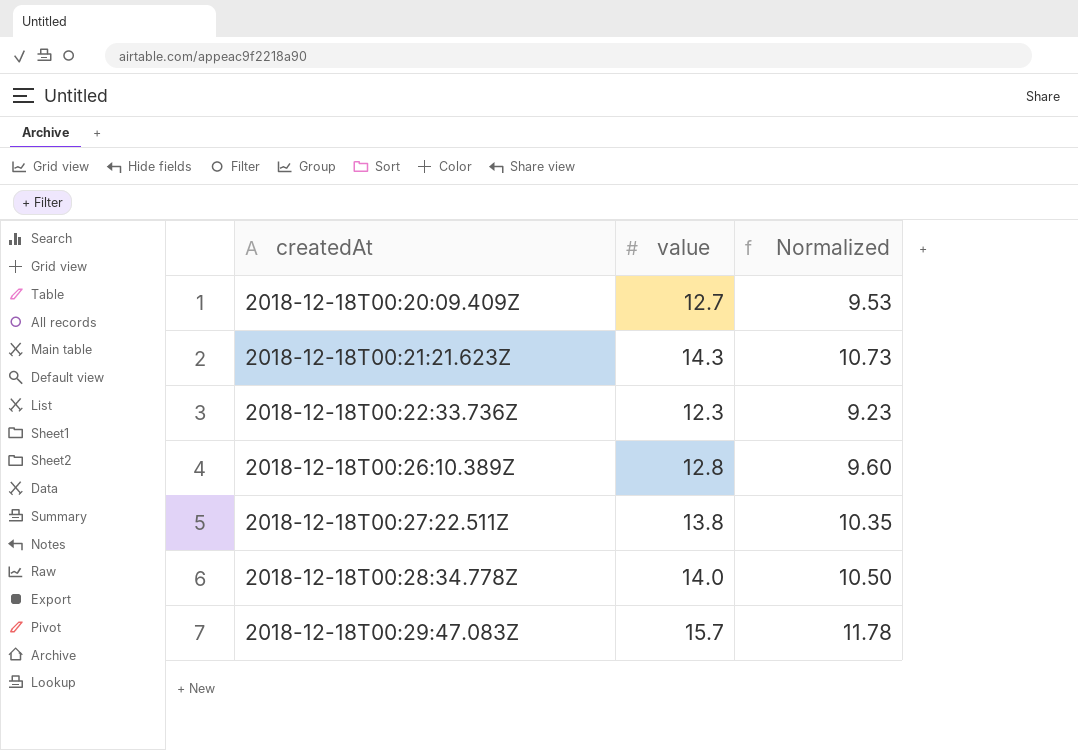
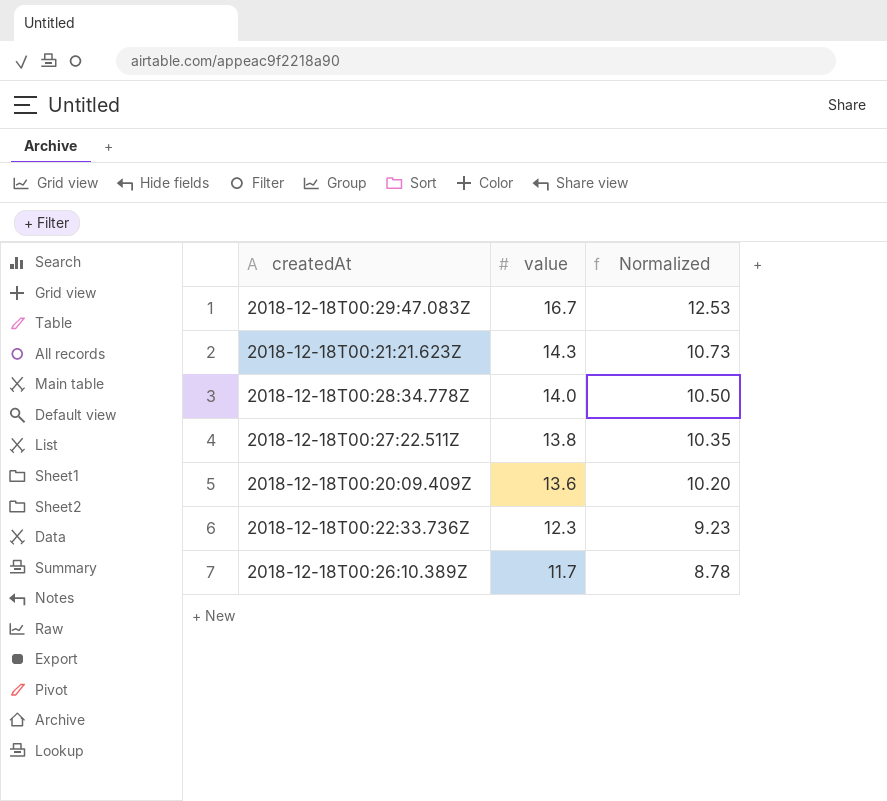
row order: createdAt ascending -> value descending
2018-12-18T00:29:47.083Z | value: 15.7 -> 16.7
2018-12-18T00:29:47.083Z | Normalized: 11.78 -> 12.53
2018-12-18T00:20:09.409Z | value: 12.7 -> 13.6
2018-12-18T00:20:09.409Z | Normalized: 9.53 -> 10.20
2018-12-18T00:26:10.389Z | value: 12.8 -> 11.7
2018-12-18T00:26:10.389Z | Normalized: 9.60 -> 8.78

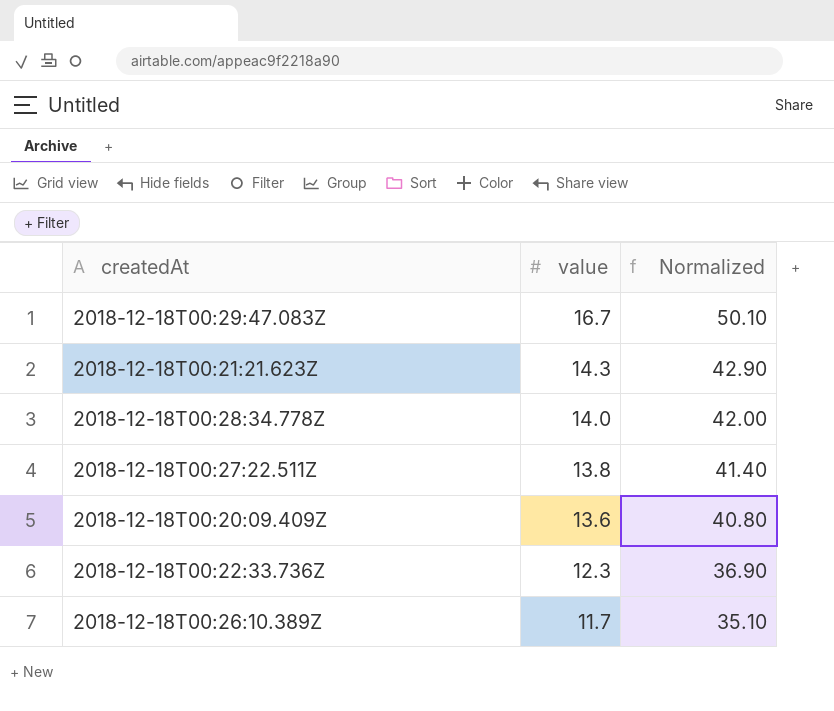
column Normalized | formula: [value] * 0.75 -> [value] * 3

